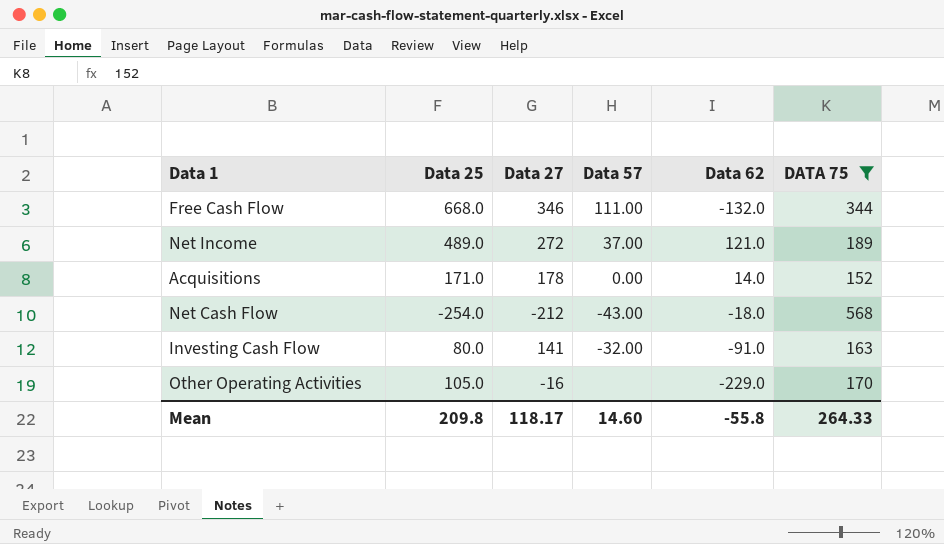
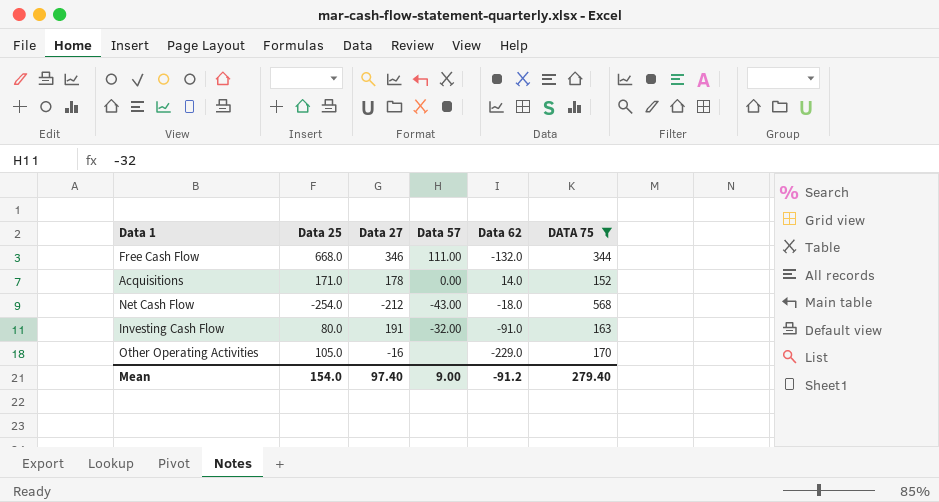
row Net Income: 489.0 | 272 | 37.00 | 121.0 | 189 -> none
Investing Cash Flow | Data 27: 141 -> 191
Mean | Data 25: 209.8 -> 154.0
Mean | Data 27: 118.17 -> 97.40
Mean | Data 57: 14.60 -> 9.00
Mean | Data 62: -55.8 -> -91.2
Mean | DATA 75: 264.33 -> 279.40

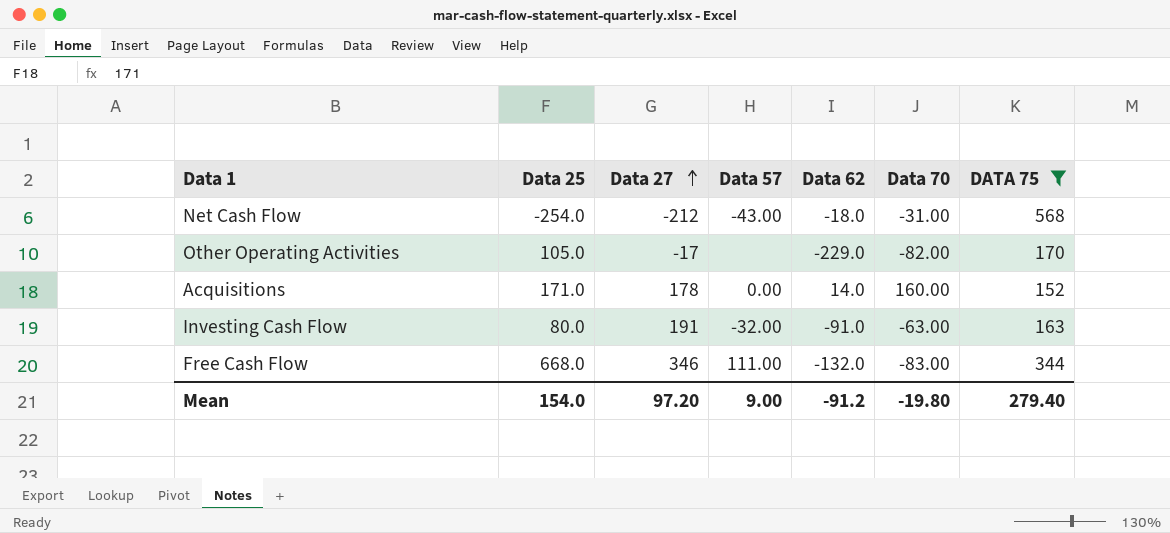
row order: none -> Data 27 ascending
column Data 70 | position: none -> 6
Other Operating Activities | Data 27: -16 -> -17
Mean | Data 27: 97.40 -> 97.20

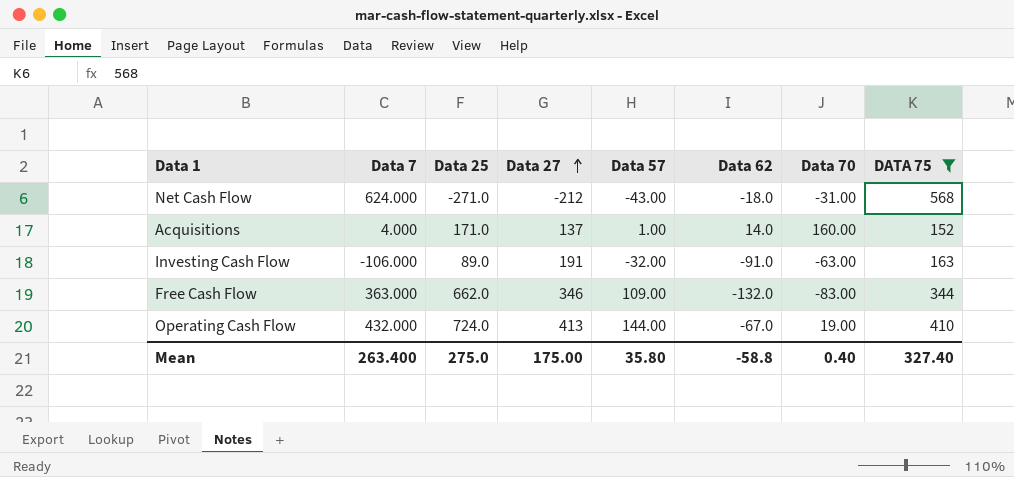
column Data 7 | position: none -> 2
row Other Operating Activities: 105.0 | -17 | none | -229.0 | -82.00 | 170 -> none
Net Cash Flow | Data 25: -254.0 -> -271.0
Acquisitions | Data 27: 178 -> 137
Acquisitions | Data 57: 0.00 -> 1.00
Investing Cash Flow | Data 25: 80.0 -> 89.0
Free Cash Flow | Data 25: 668.0 -> 662.0
Free Cash Flow | Data 57: 111.00 -> 109.00
row Operating Cash Flow: none -> 432.000 | 724.0 | 413 | 144.00 | -67.0 | 19.00 | 410
Mean | Data 25: 154.0 -> 275.0
Mean | Data 27: 97.20 -> 175.00
Mean | Data 57: 9.00 -> 35.80
Mean | Data 62: -91.2 -> -58.8
Mean | Data 70: -19.80 -> 0.40
Mean | DATA 75: 279.40 -> 327.40

